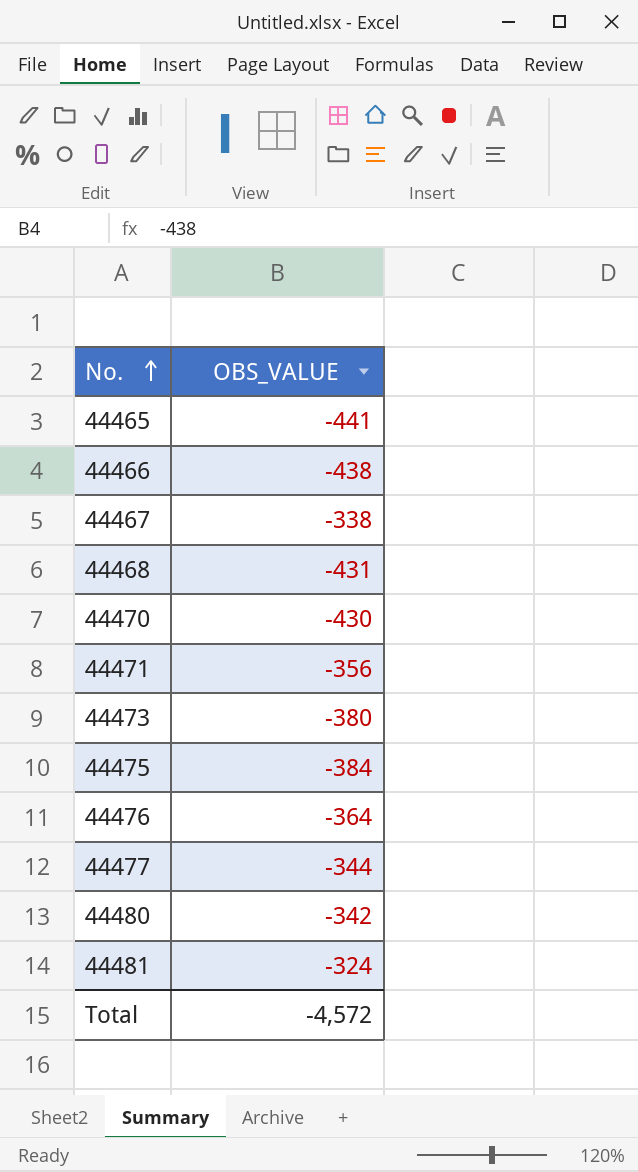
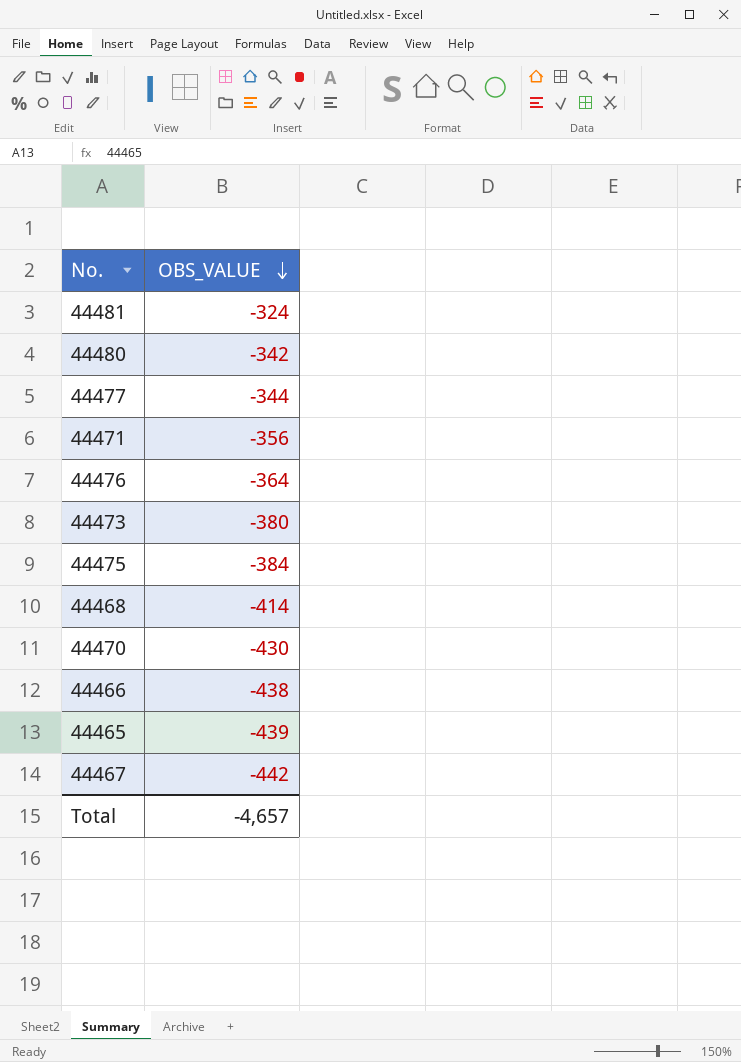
row order: No. ascending -> OBS_VALUE descending
44468 | OBS_VALUE: -431 -> -414
44465 | OBS_VALUE: -441 -> -439
44467 | OBS_VALUE: -338 -> -442
Total | OBS_VALUE: -4,572 -> -4,657

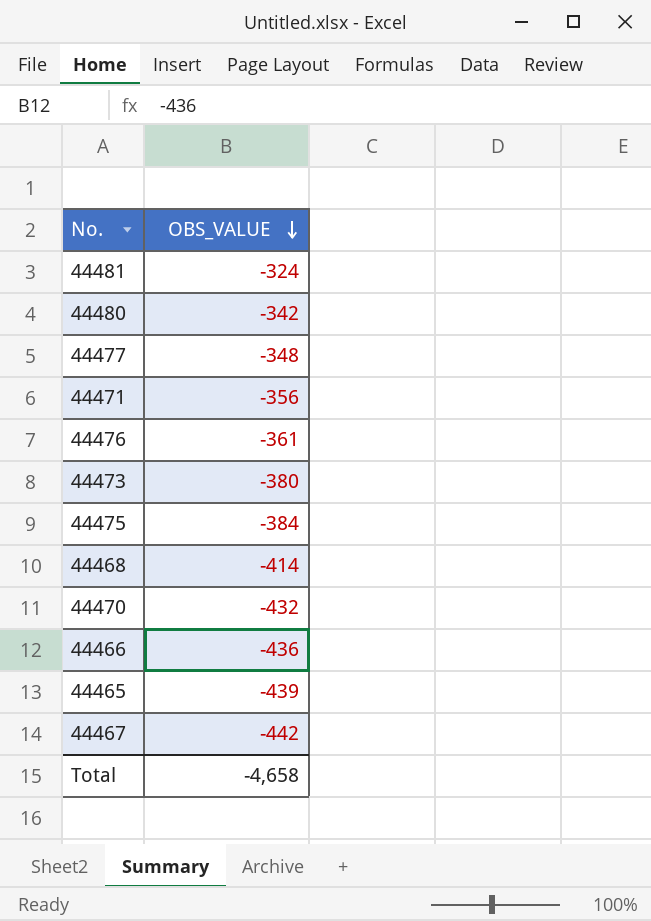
44477 | OBS_VALUE: -344 -> -348
44476 | OBS_VALUE: -364 -> -361
44470 | OBS_VALUE: -430 -> -432
44466 | OBS_VALUE: -438 -> -436
Total | OBS_VALUE: -4,657 -> -4,658

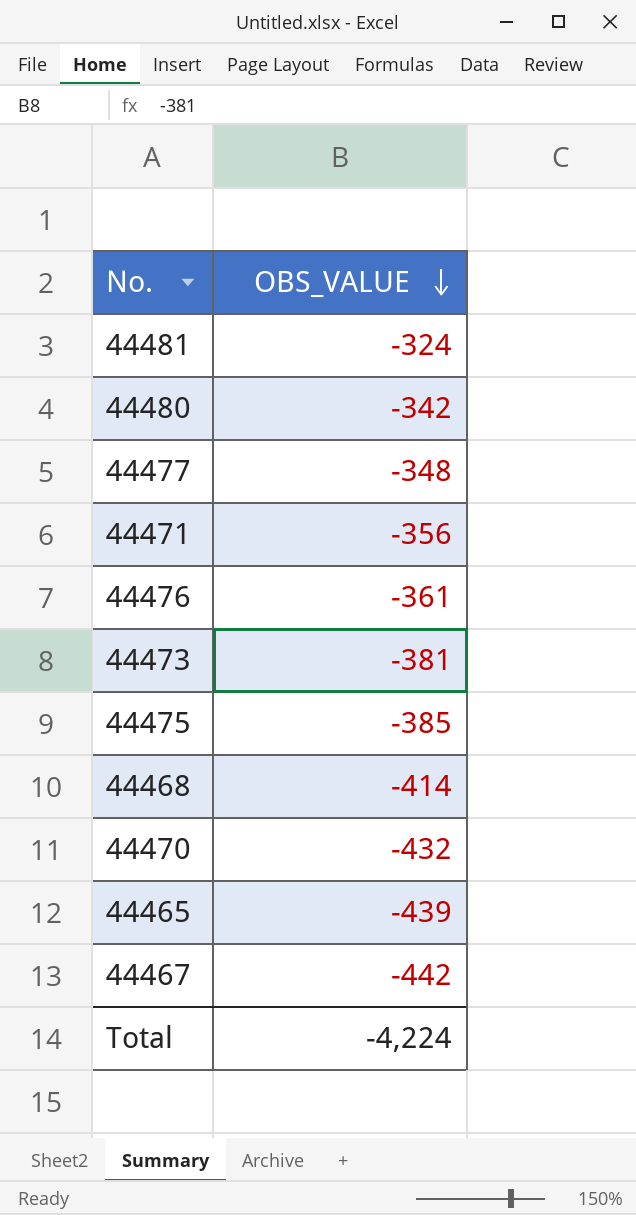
row 44466: -436 -> none
44473 | OBS_VALUE: -380 -> -381
44475 | OBS_VALUE: -384 -> -385
Total | OBS_VALUE: -4,658 -> -4,224

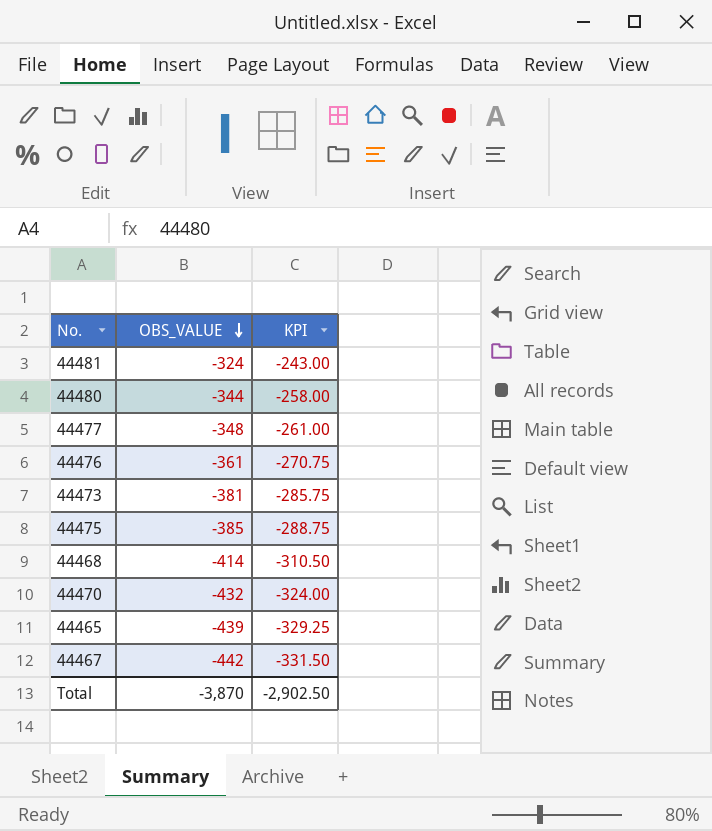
column KPI | formula: none -> [OBS_VALUE] * 0.75
row 44471: -356 -> none
44480 | OBS_VALUE: -342 -> -344
Total | OBS_VALUE: -4,224 -> -3,870

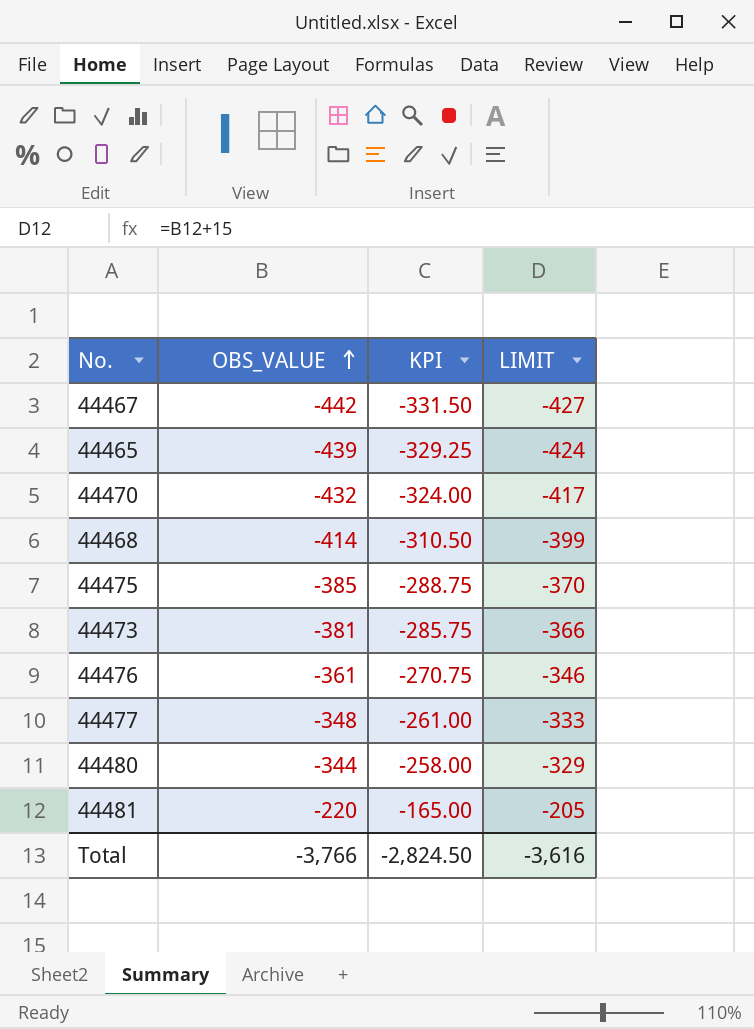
row order: OBS_VALUE descending -> OBS_VALUE ascending
column LIMIT | formula: none -> [OBS_VALUE] + 15
44481 | OBS_VALUE: -324 -> -220
44481 | KPI: -243.00 -> -165.00
Total | OBS_VALUE: -3,870 -> -3,766
Total | KPI: -2,902.50 -> -2,824.50

